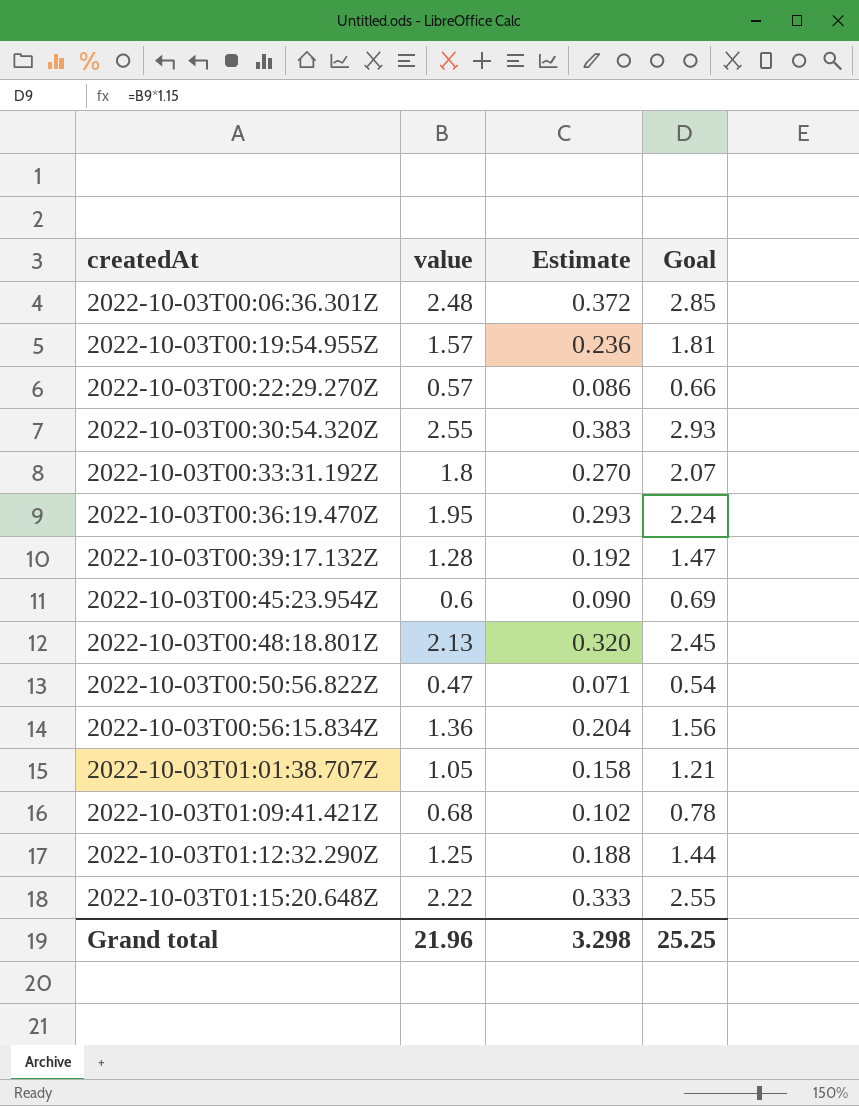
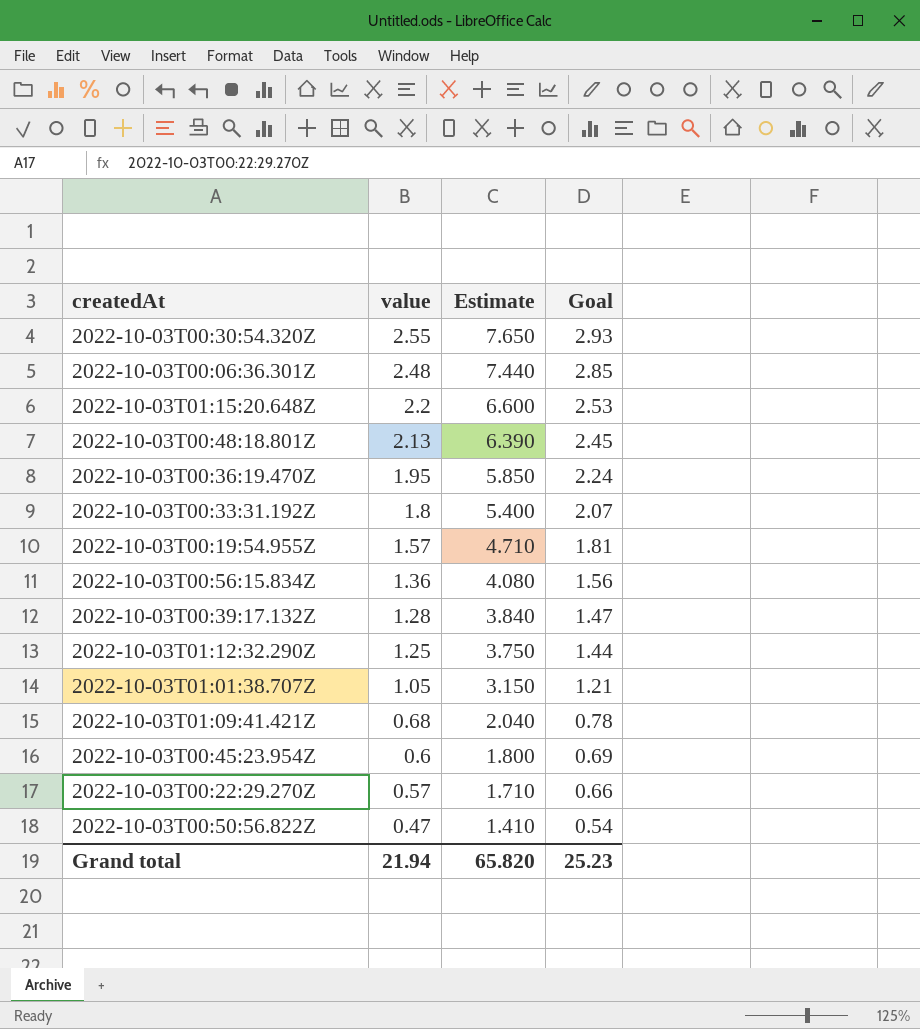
row order: createdAt ascending -> value descending
column Estimate | formula: [value] * 0.15 -> [value] * 3
2022-10-03T01:15:20.648Z | value: 2.22 -> 2.2
2022-10-03T01:15:20.648Z | Goal: 2.55 -> 2.53
Grand total | value: 21.96 -> 21.94
Grand total | Estimate: 3.298 -> 65.820
Grand total | Goal: 25.25 -> 25.23

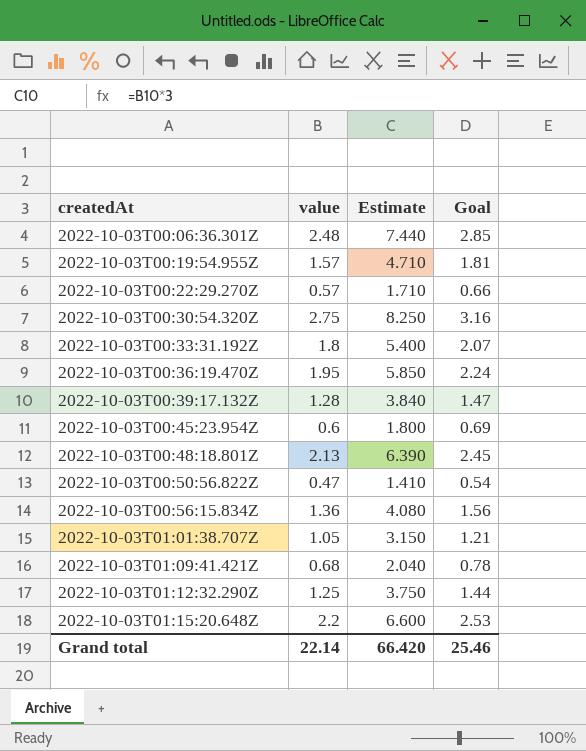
row order: value descending -> createdAt ascending
2022-10-03T00:30:54.320Z | value: 2.55 -> 2.75
2022-10-03T00:30:54.320Z | Estimate: 7.650 -> 8.250
2022-10-03T00:30:54.320Z | Goal: 2.93 -> 3.16
Grand total | value: 21.94 -> 22.14
Grand total | Estimate: 65.820 -> 66.420
Grand total | Goal: 25.23 -> 25.46

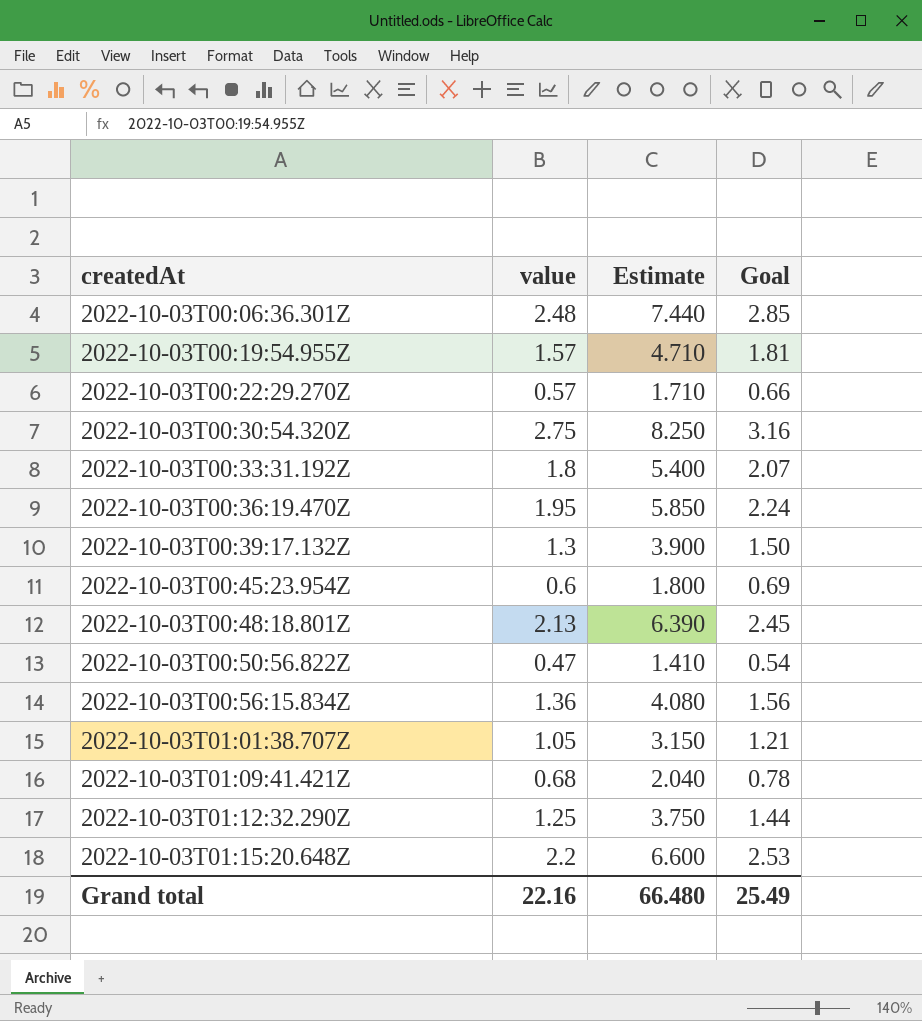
2022-10-03T00:39:17.132Z | value: 1.28 -> 1.3
2022-10-03T00:39:17.132Z | Estimate: 3.840 -> 3.900
2022-10-03T00:39:17.132Z | Goal: 1.47 -> 1.50
Grand total | value: 22.14 -> 22.16
Grand total | Estimate: 66.420 -> 66.480
Grand total | Goal: 25.46 -> 25.49

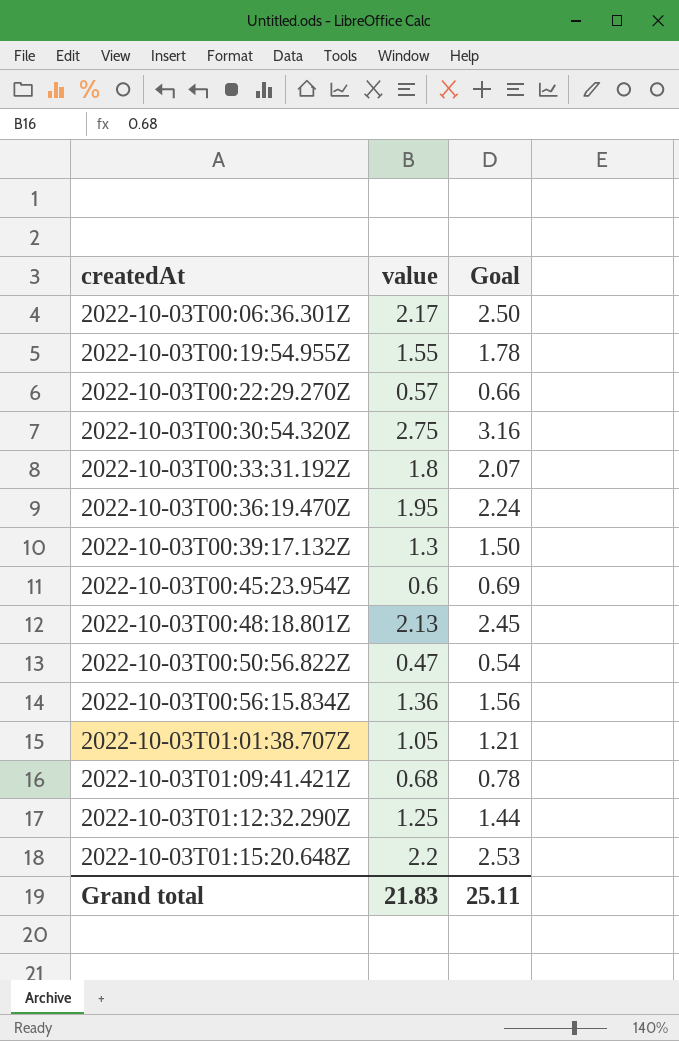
column Estimate | formula: [value] * 3 -> none
2022-10-03T00:06:36.301Z | value: 2.48 -> 2.17
2022-10-03T00:06:36.301Z | Goal: 2.85 -> 2.50
2022-10-03T00:19:54.955Z | value: 1.57 -> 1.55
2022-10-03T00:19:54.955Z | Goal: 1.81 -> 1.78
Grand total | value: 22.16 -> 21.83
Grand total | Goal: 25.49 -> 25.11

